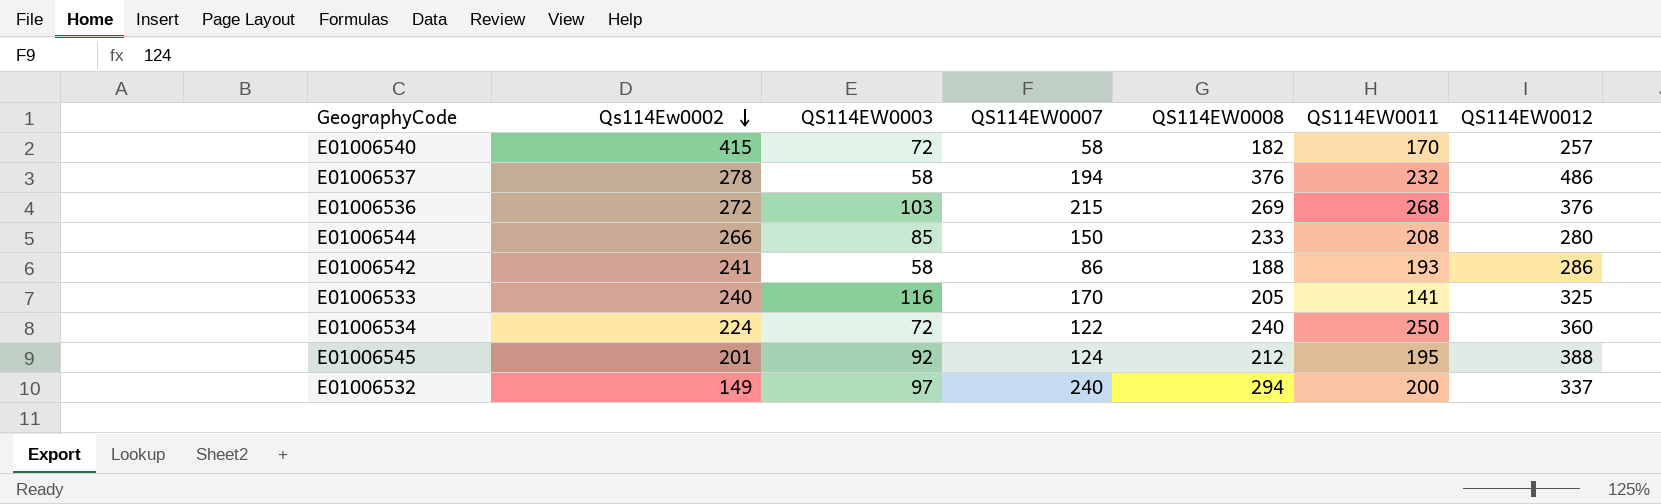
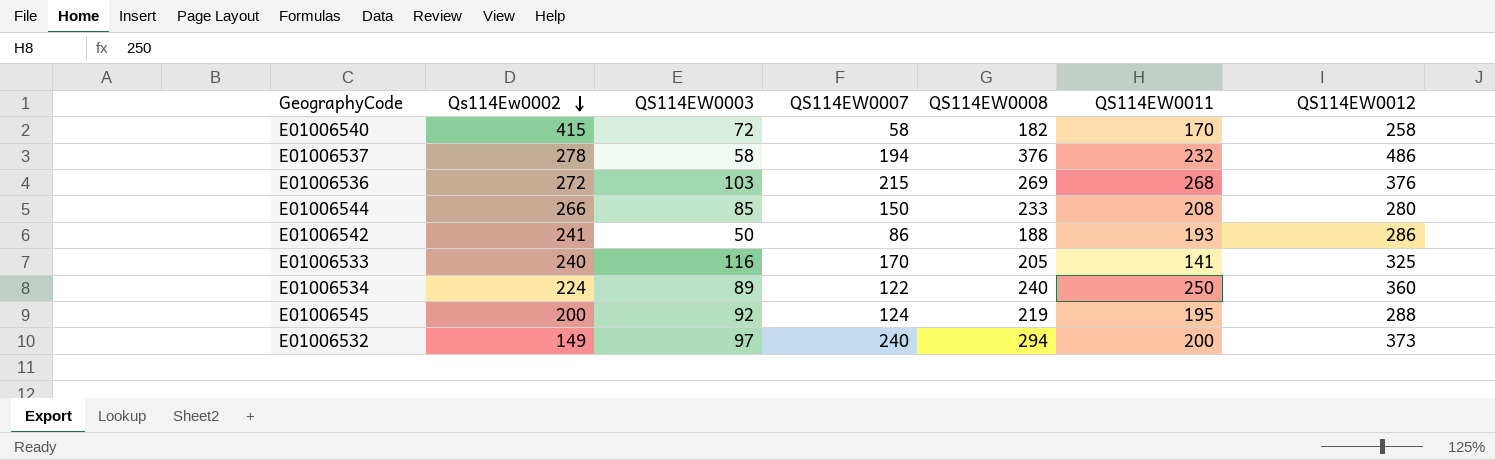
E01006540 | QS114EW0012: 257 -> 258
E01006542 | QS114EW0003: 58 -> 50
E01006534 | QS114EW0003: 72 -> 89
E01006545 | Qs114Ew0002: 201 -> 200
E01006545 | QS114EW0008: 212 -> 219
E01006545 | QS114EW0012: 388 -> 288
E01006532 | QS114EW0012: 337 -> 373

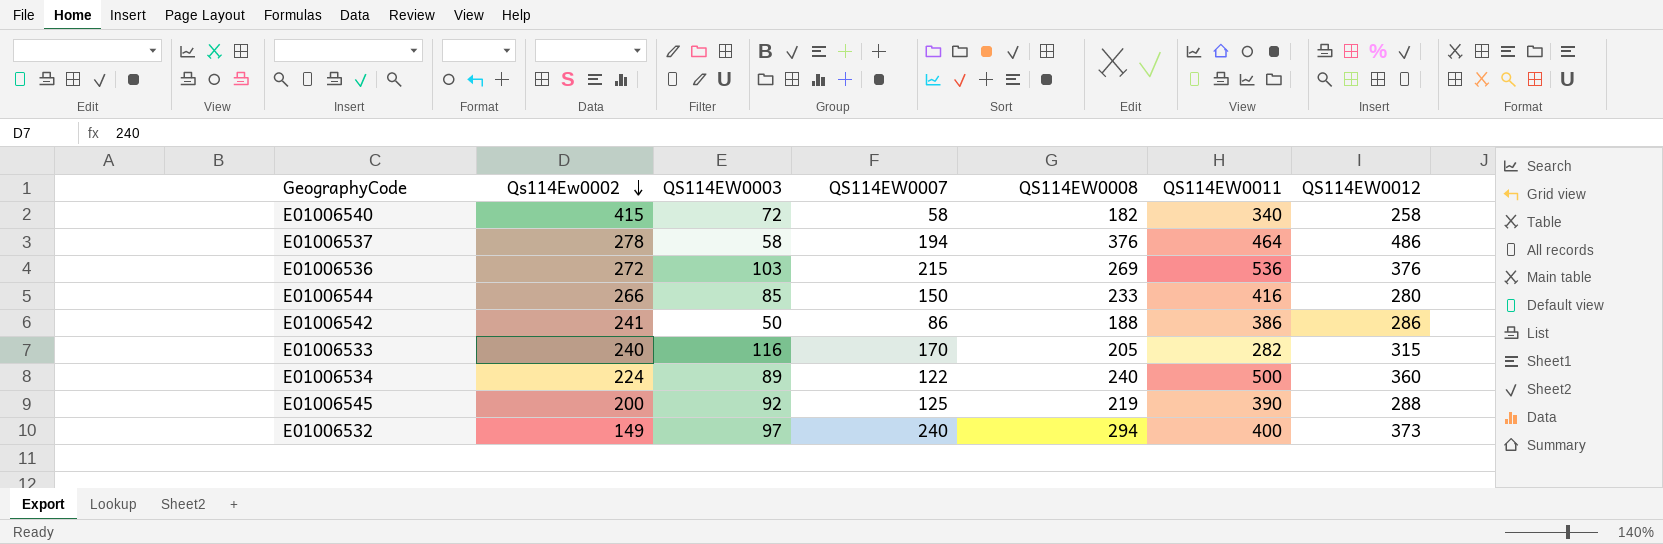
E01006540 | QS114EW0011: 170 -> 340
E01006537 | QS114EW0011: 232 -> 464
E01006536 | QS114EW0011: 268 -> 536
E01006544 | QS114EW0011: 208 -> 416
E01006542 | QS114EW0011: 193 -> 386
E01006533 | QS114EW0011: 141 -> 282
E01006533 | QS114EW0012: 325 -> 315
E01006534 | QS114EW0011: 250 -> 500
E01006545 | QS114EW0007: 124 -> 125
E01006545 | QS114EW0011: 195 -> 390
E01006532 | QS114EW0011: 200 -> 400

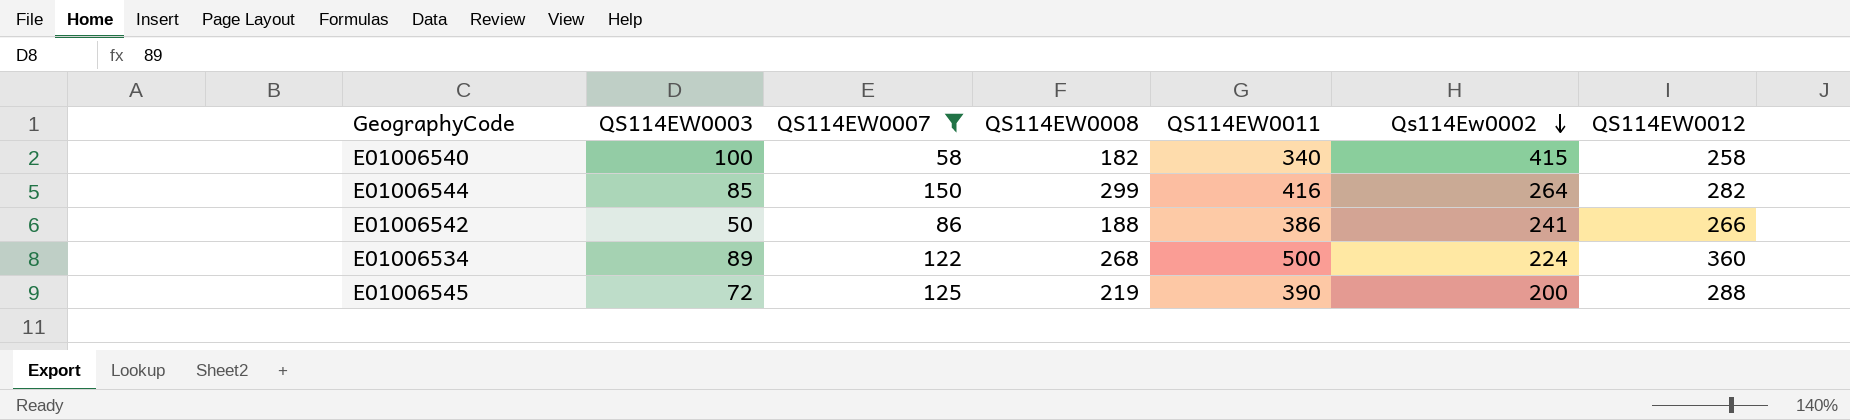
filter: none -> QS114EW0007 <= 150
column Qs114Ew0002 | position: 2 -> 6
E01006540 | QS114EW0003: 72 -> 100
E01006544 | QS114EW0008: 233 -> 299
E01006544 | Qs114Ew0002: 266 -> 264
E01006544 | QS114EW0012: 280 -> 282
E01006542 | QS114EW0012: 286 -> 266
E01006534 | QS114EW0008: 240 -> 268
E01006545 | QS114EW0003: 92 -> 72

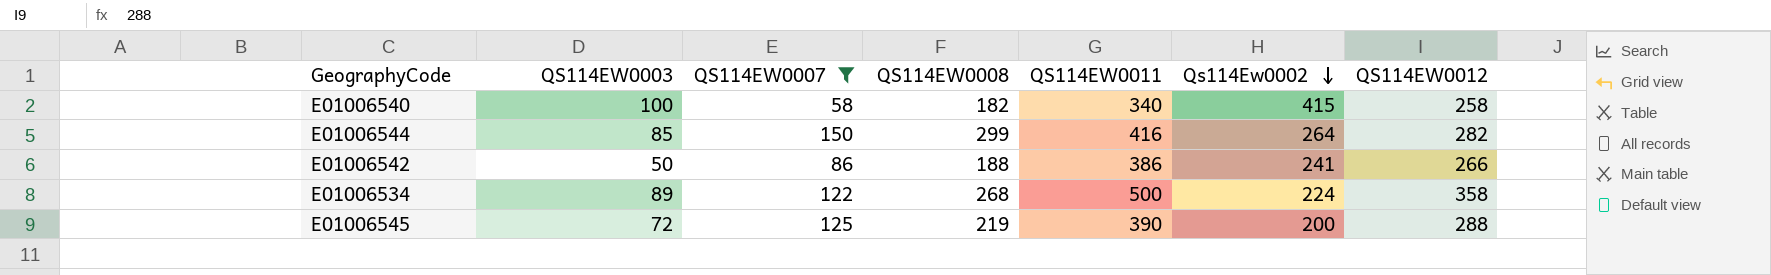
E01006534 | QS114EW0012: 360 -> 358

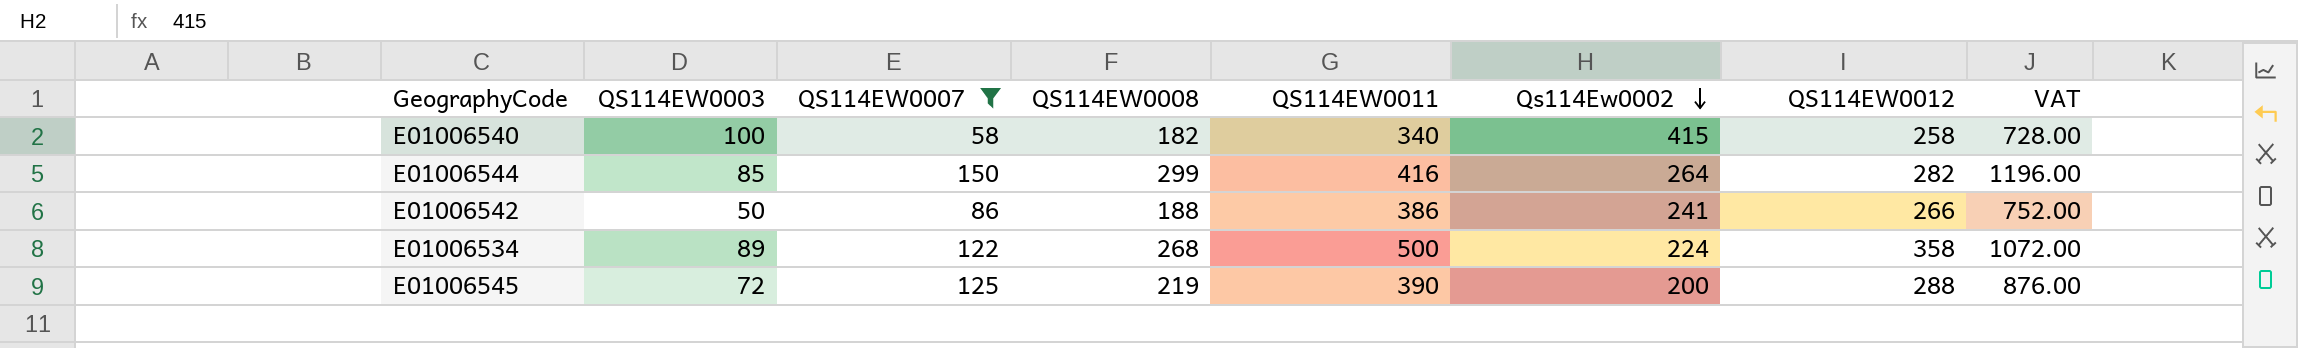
column VAT | formula: none -> [QS114EW0008] * 4

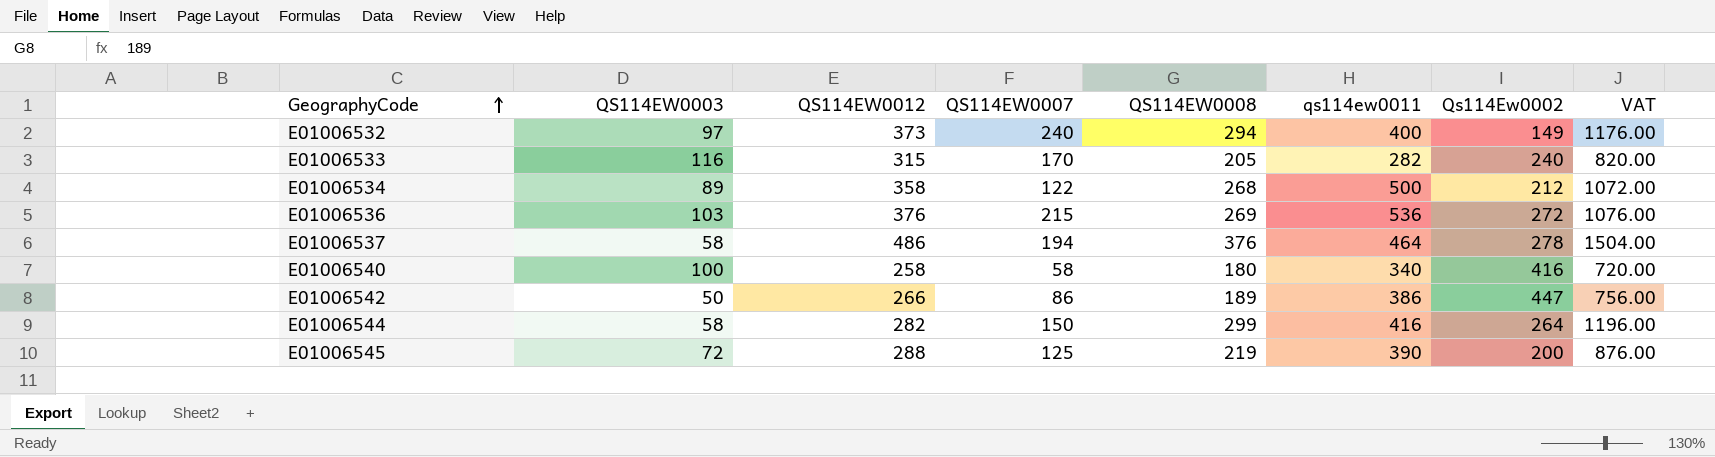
filter: QS114EW0007 <= 150 -> none
row order: Qs114Ew0002 descending -> GeographyCode ascending
column QS114EW0012 | position: 7 -> 3
column name: QS114EW0011 -> qs114ew0011
E01006534 | Qs114Ew0002: 224 -> 212
E01006540 | QS114EW0008: 182 -> 180
E01006540 | Qs114Ew0002: 415 -> 416
E01006540 | VAT: 728.00 -> 720.00
E01006542 | QS114EW0008: 188 -> 189
E01006542 | Qs114Ew0002: 241 -> 447
E01006542 | VAT: 752.00 -> 756.00
E01006544 | QS114EW0003: 85 -> 58

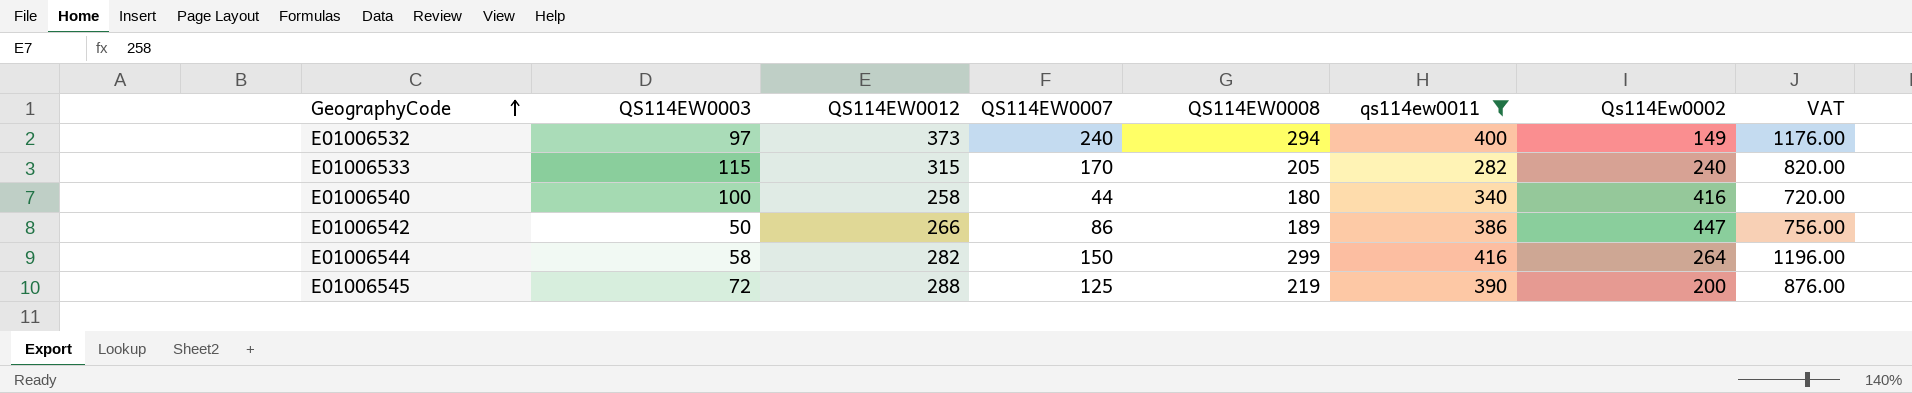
filter: none -> qs114ew0011 <= 416
E01006533 | QS114EW0003: 116 -> 115
E01006540 | QS114EW0007: 58 -> 44

